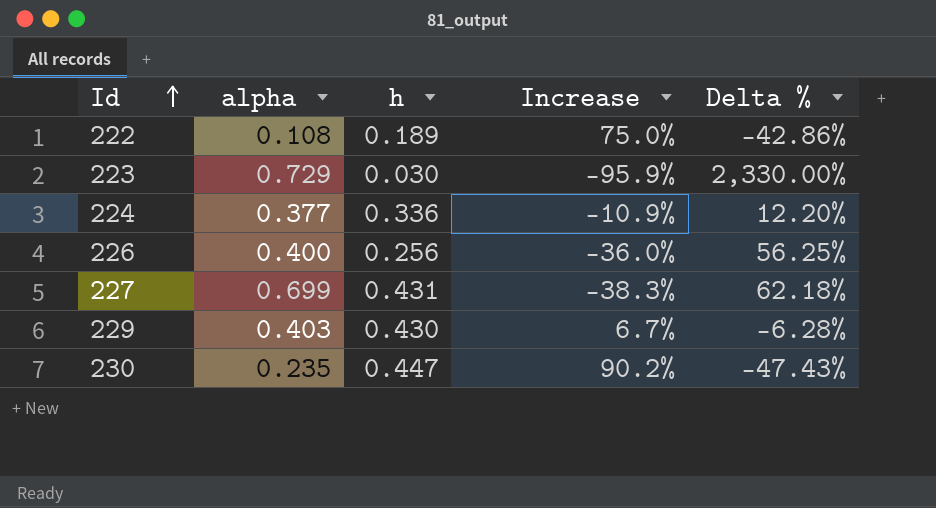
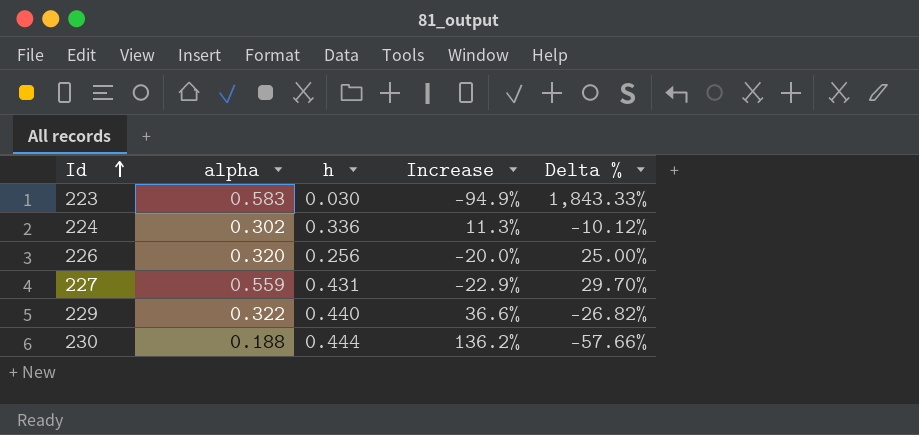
row 222: 0.108 | 0.189 | 75.0% | -42.86% -> none
223 | alpha: 0.729 -> 0.583
223 | Increase: -95.9% -> -94.9%
223 | Delta %: 2,330.00% -> 1,843.33%
224 | alpha: 0.377 -> 0.302
224 | Increase: -10.9% -> 11.3%
224 | Delta %: 12.20% -> -10.12%
226 | alpha: 0.400 -> 0.320
226 | Increase: -36.0% -> -20.0%
226 | Delta %: 56.25% -> 25.00%
227 | alpha: 0.699 -> 0.559
227 | Increase: -38.3% -> -22.9%
227 | Delta %: 62.18% -> 29.70%
229 | alpha: 0.403 -> 0.322
229 | h: 0.430 -> 0.440
229 | Increase: 6.7% -> 36.6%
229 | Delta %: -6.28% -> -26.82%
230 | alpha: 0.235 -> 0.188
230 | h: 0.447 -> 0.444
230 | Increase: 90.2% -> 136.2%
230 | Delta %: -47.43% -> -57.66%

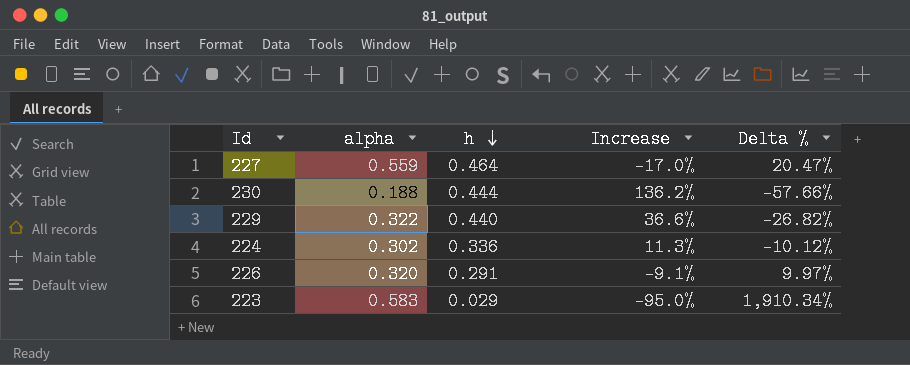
row order: Id ascending -> h descending
227 | h: 0.431 -> 0.464
227 | Increase: -22.9% -> -17.0%
227 | Delta %: 29.70% -> 20.47%
226 | h: 0.256 -> 0.291
226 | Increase: -20.0% -> -9.1%
226 | Delta %: 25.00% -> 9.97%
223 | h: 0.030 -> 0.029
223 | Increase: -94.9% -> -95.0%
223 | Delta %: 1,843.33% -> 1,910.34%

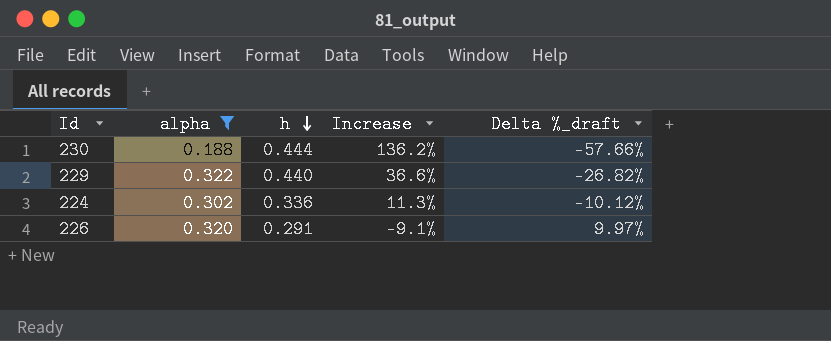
filter: none -> alpha <= 0.322
column name: Delta % -> Delta %_draft

